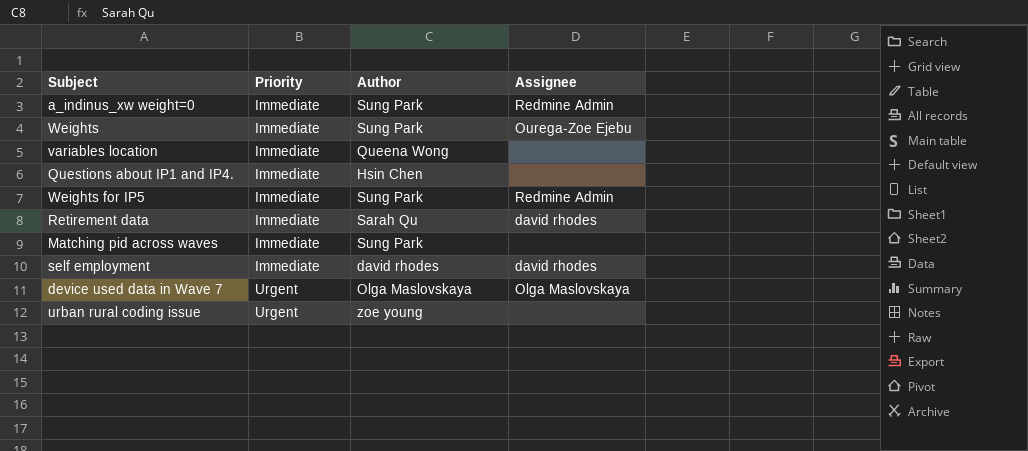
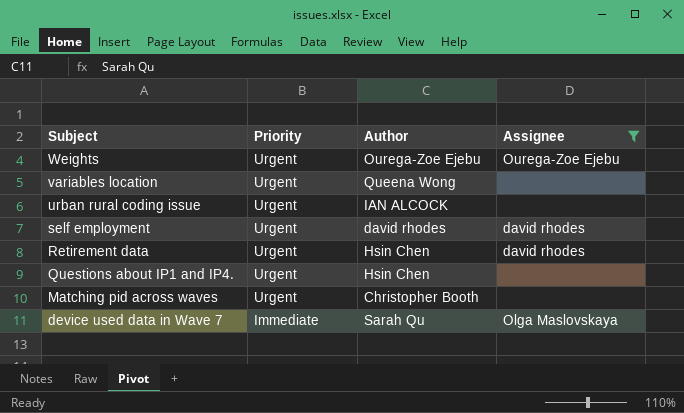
filter: none -> Assignee != Redmine Admin
row order: Priority ascending -> Subject descending
Weights | Priority: Immediate -> Urgent
Weights | Author: Sung Park -> Ourega-Zoe Ejebu
variables location | Priority: Immediate -> Urgent
urban rural coding issue | Author: zoe young -> IAN ALCOCK
self employment | Priority: Immediate -> Urgent
Retirement data | Priority: Immediate -> Urgent
Retirement data | Author: Sarah Qu -> Hsin Chen
Questions about IP1 and IP4. | Priority: Immediate -> Urgent
Matching pid across waves | Priority: Immediate -> Urgent
Matching pid across waves | Author: Sung Park -> Christopher Booth
device used data in Wave 7 | Priority: Urgent -> Immediate
device used data in Wave 7 | Author: Olga Maslovskaya -> Sarah Qu

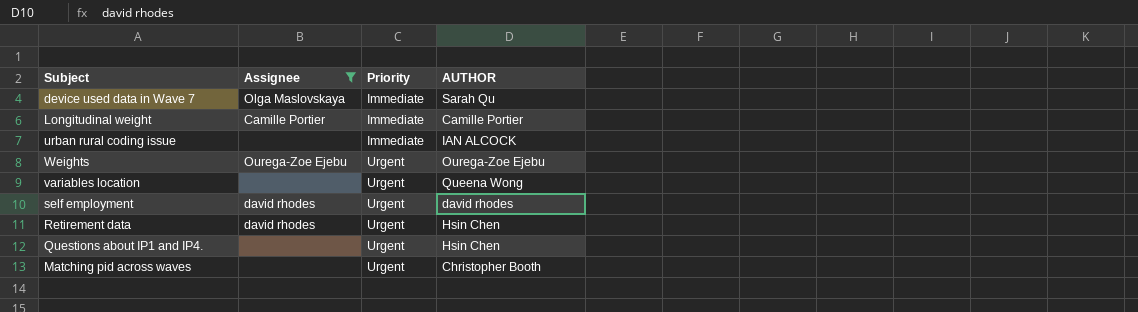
row order: Subject descending -> Priority ascending
column Assignee | position: 4 -> 2
column name: Author -> AUTHOR
row Longitudinal weight: none -> Camille Portier | Immediate | Camille Portier
urban rural coding issue | Priority: Urgent -> Immediate

